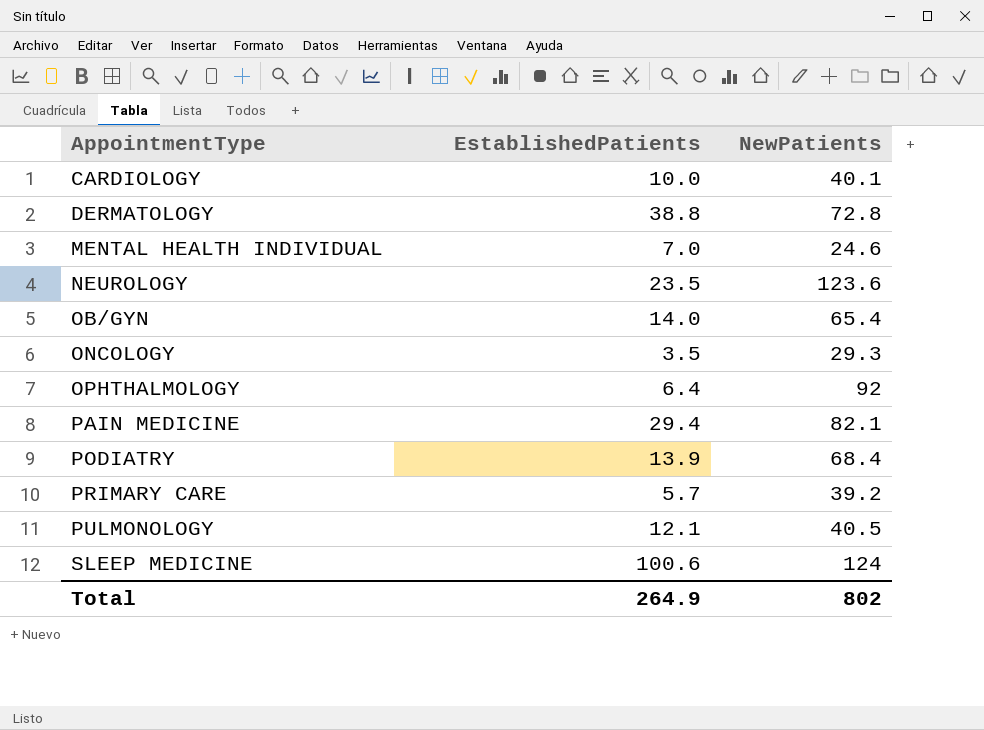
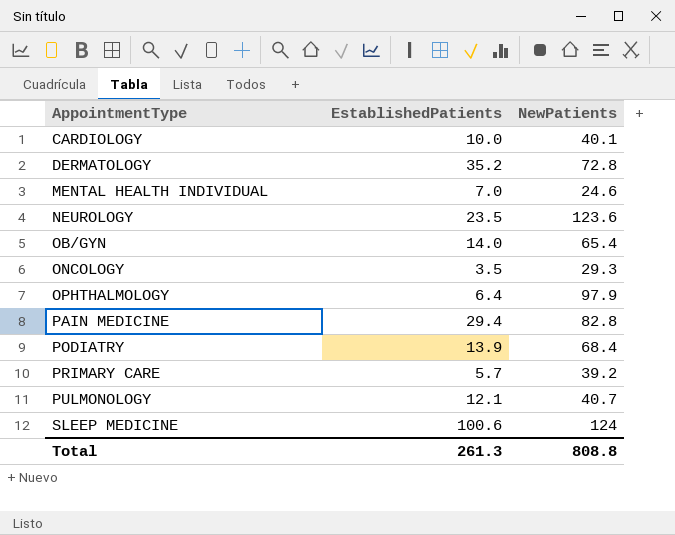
DERMATOLOGY | EstablishedPatients: 38.8 -> 35.2
OPHTHALMOLOGY | NewPatients: 92 -> 97.9
PAIN MEDICINE | NewPatients: 82.1 -> 82.8
PULMONOLOGY | NewPatients: 40.5 -> 40.7
Total | EstablishedPatients: 264.9 -> 261.3
Total | NewPatients: 802 -> 808.8

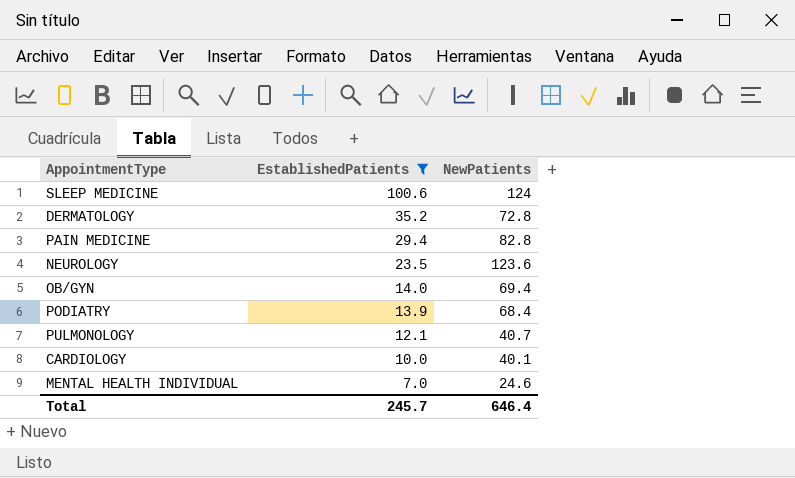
filter: none -> EstablishedPatients >= 7.0
row order: AppointmentType ascending -> EstablishedPatients descending
OB/GYN | NewPatients: 65.4 -> 69.4
Total | EstablishedPatients: 261.3 -> 245.7
Total | NewPatients: 808.8 -> 646.4

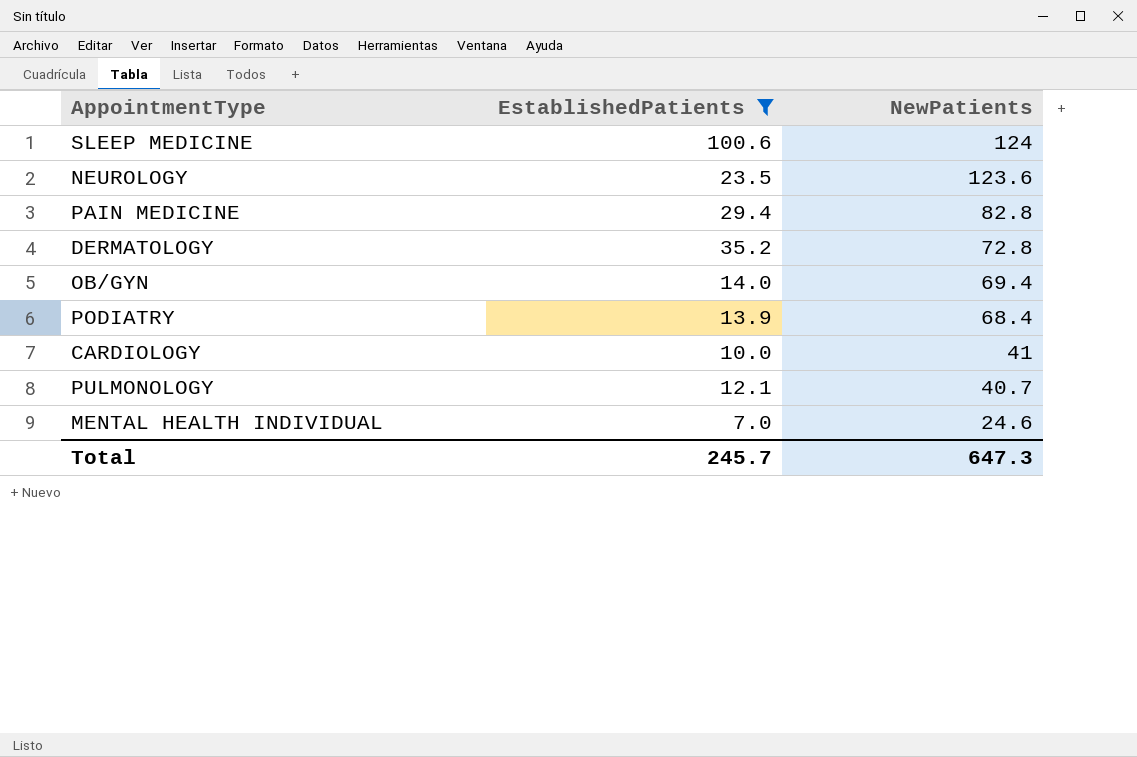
row order: EstablishedPatients descending -> NewPatients descending
CARDIOLOGY | NewPatients: 40.1 -> 41
Total | NewPatients: 646.4 -> 647.3

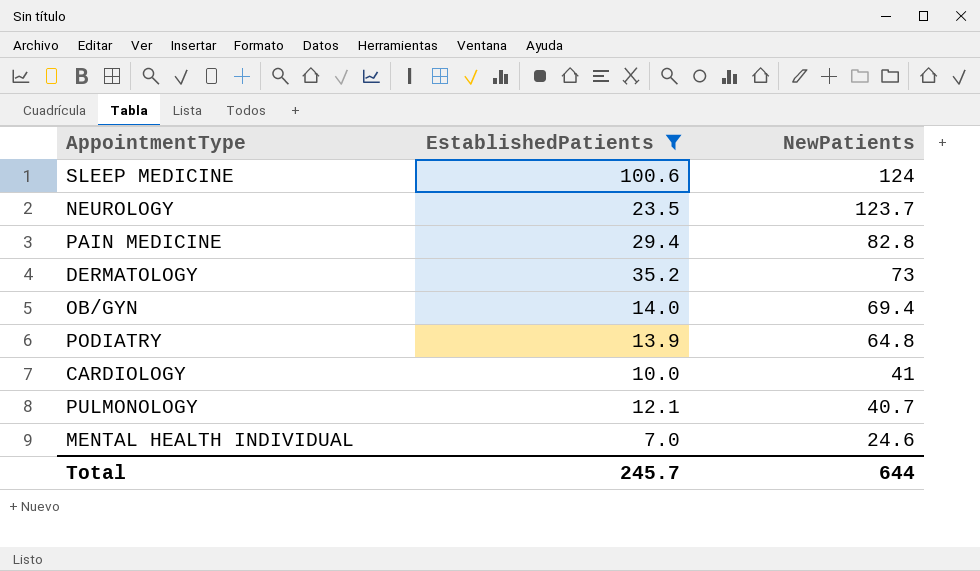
NEUROLOGY | NewPatients: 123.6 -> 123.7
DERMATOLOGY | NewPatients: 72.8 -> 73
PODIATRY | NewPatients: 68.4 -> 64.8
Total | NewPatients: 647.3 -> 644

